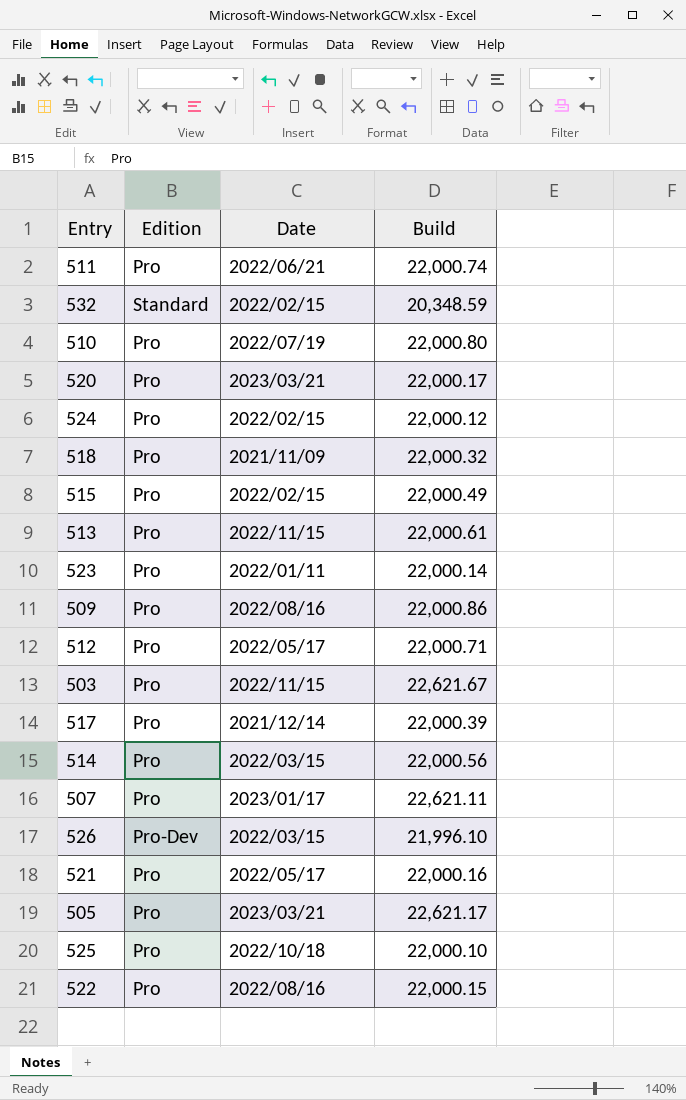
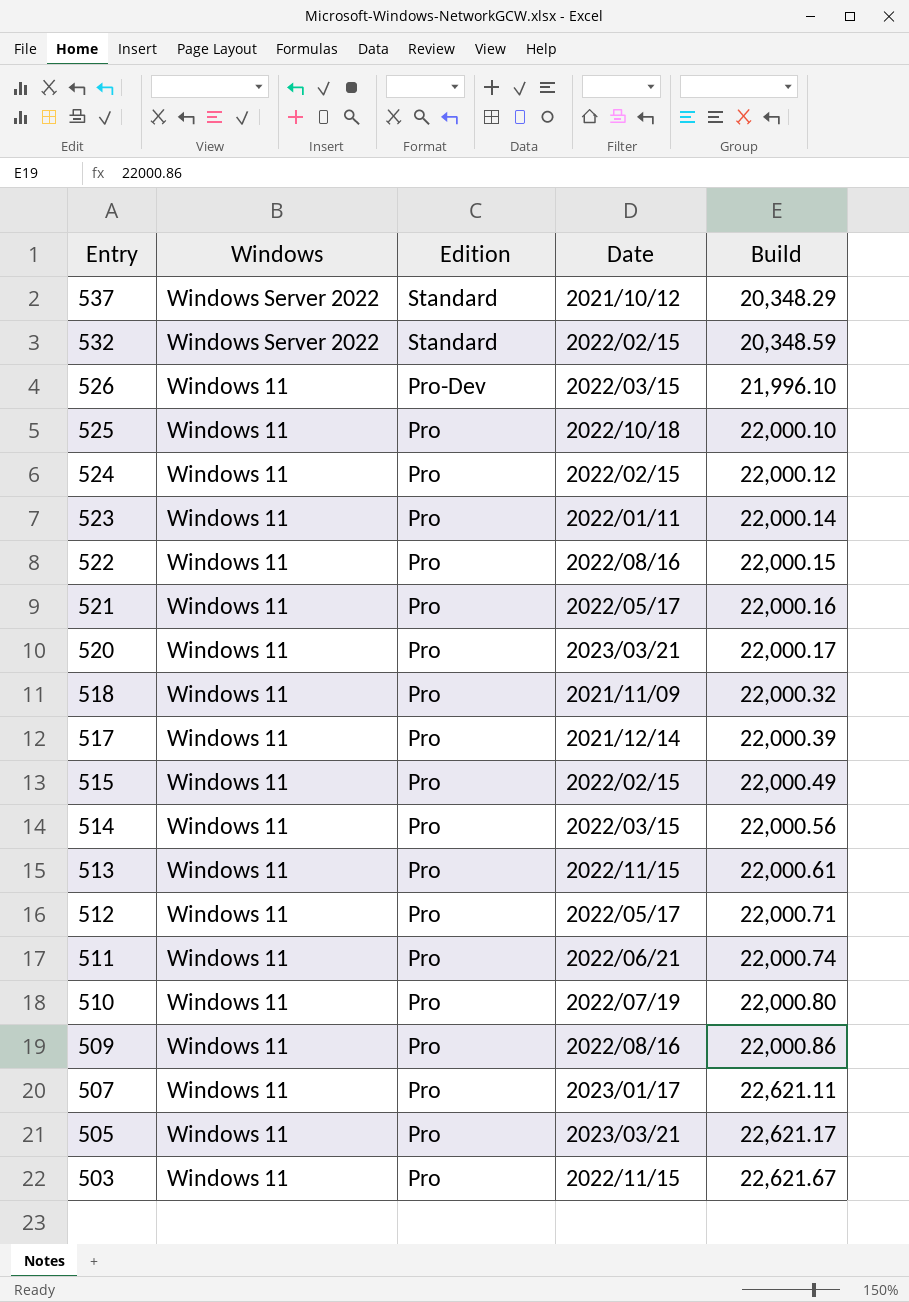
row order: none -> Entry descending
column Windows | position: none -> 2
row 537: none -> Windows Server 2022 | Standard | 2021/10/12 | 20,348.29

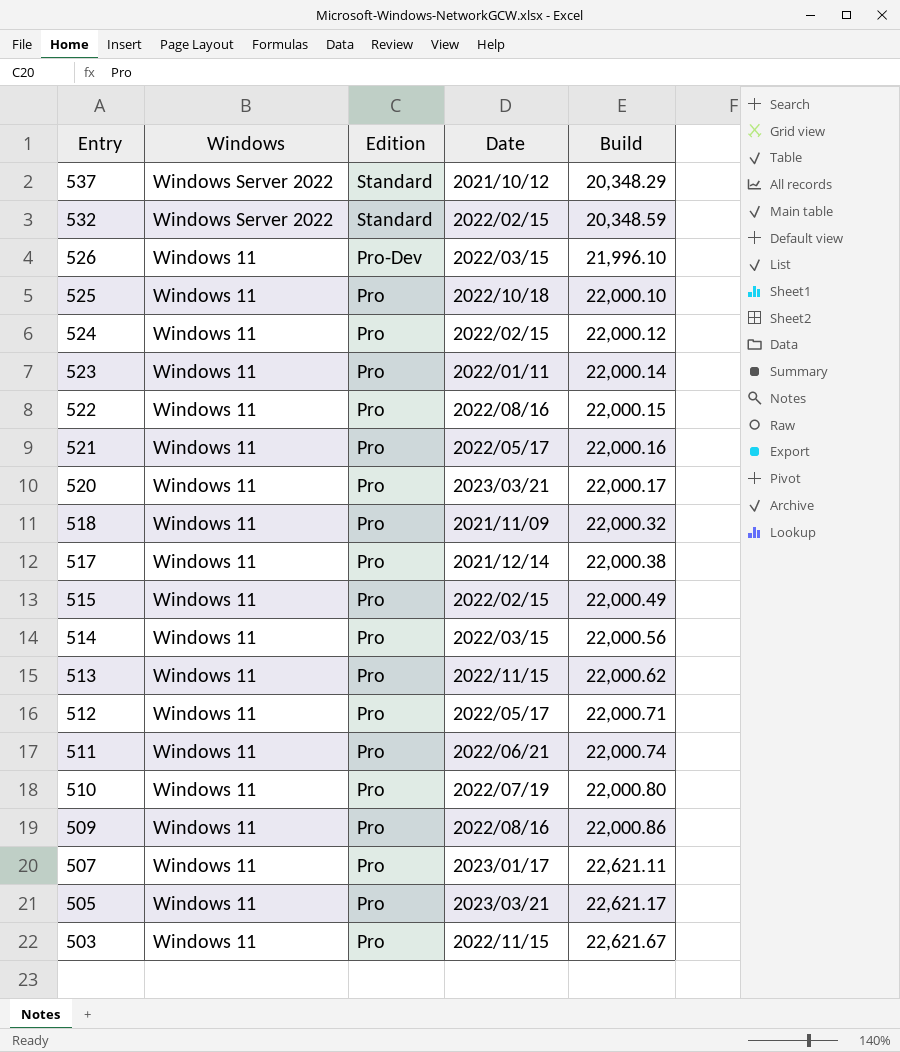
517 | Build: 22,000.39 -> 22,000.38
513 | Build: 22,000.61 -> 22,000.62

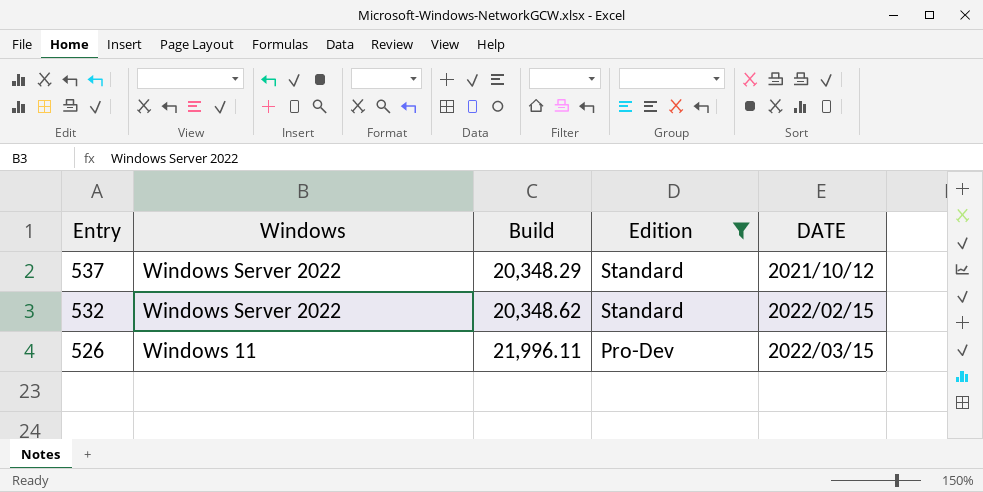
filter: none -> Edition != Pro
column Build | position: 5 -> 3
column name: Date -> DATE
532 | Build: 20,348.59 -> 20,348.62
526 | Build: 21,996.10 -> 21,996.11

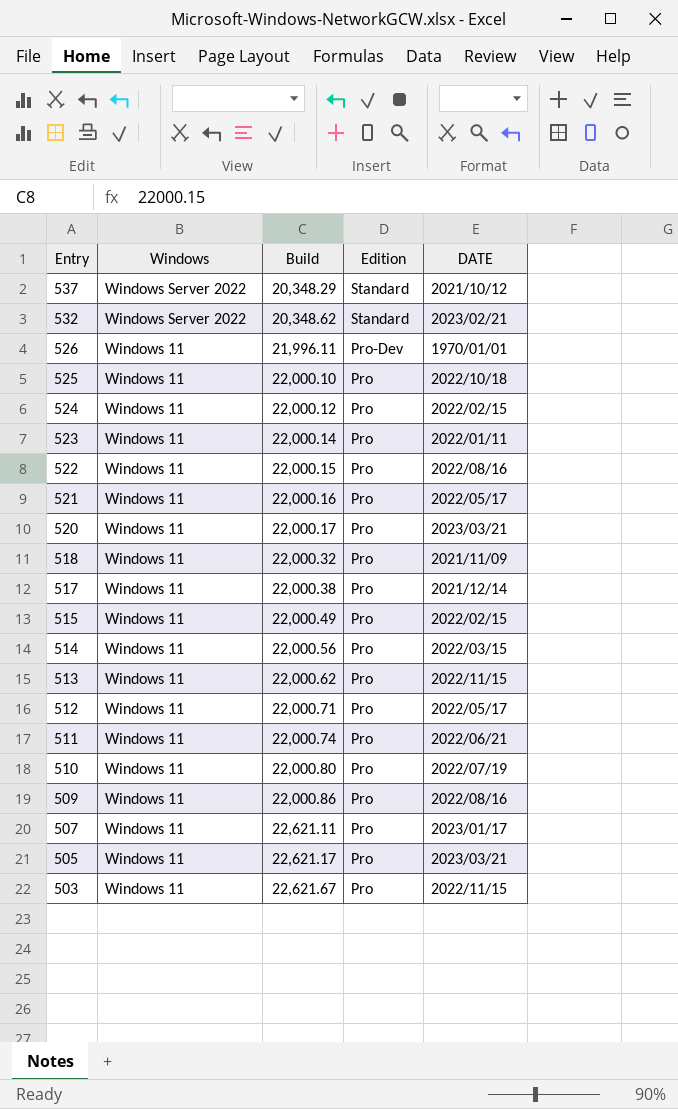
filter: Edition != Pro -> none
532 | DATE: 2022/02/15 -> 2023/02/21
526 | DATE: 2022/03/15 -> 1970/01/01

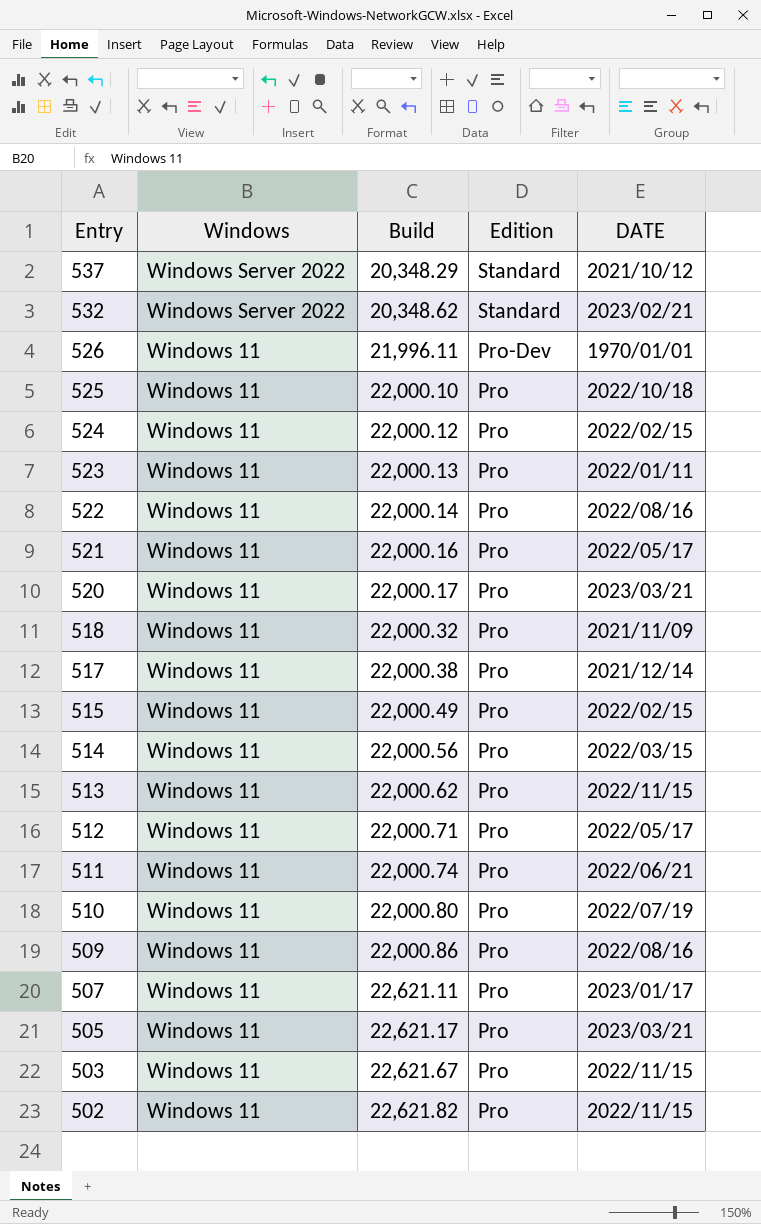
523 | Build: 22,000.14 -> 22,000.13
522 | Build: 22,000.15 -> 22,000.14
row 502: none -> Windows 11 | 22,621.82 | Pro | 2022/11/15

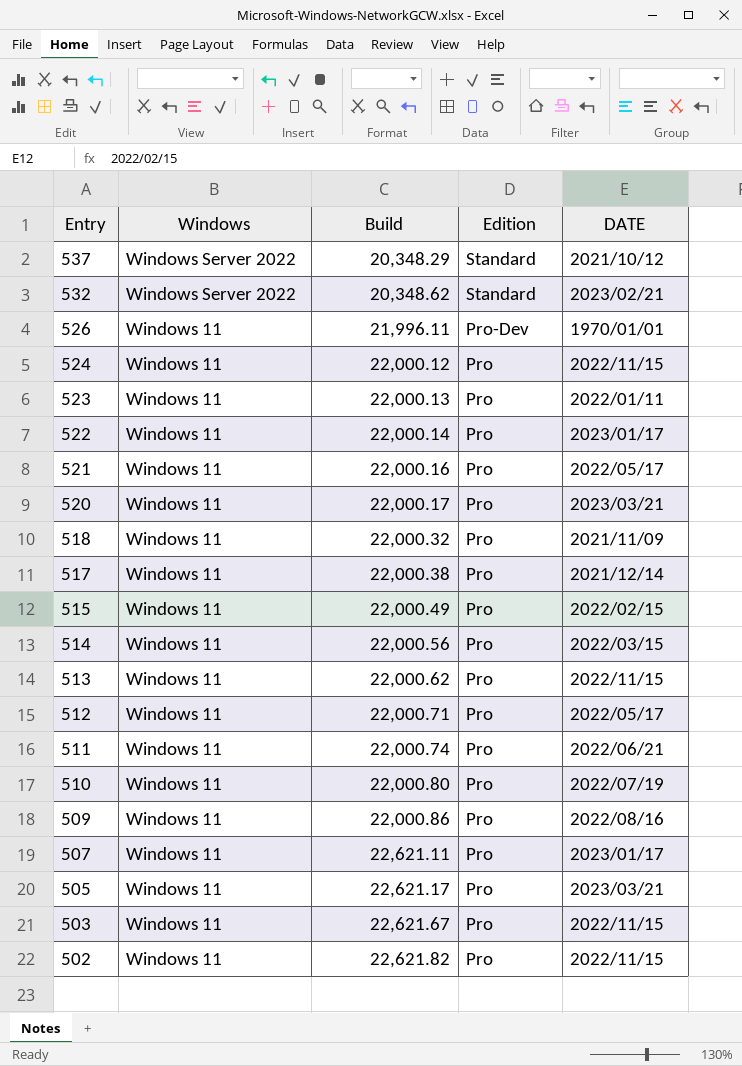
row 525: Windows 11 | 22,000.10 | Pro | 2022/10/18 -> none
524 | DATE: 2022/02/15 -> 2022/11/15
522 | DATE: 2022/08/16 -> 2023/01/17

